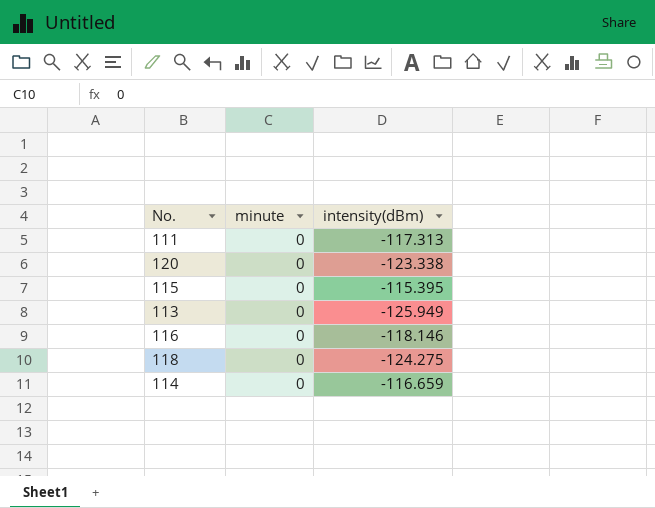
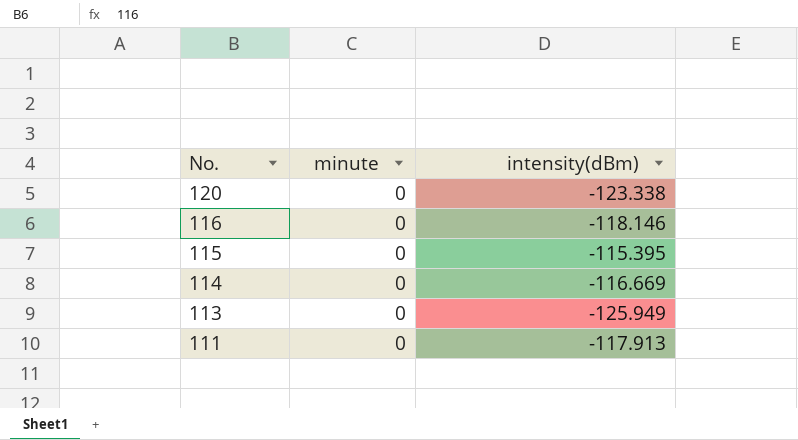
row order: none -> No. descending
row 118: 0 | -124.275 -> none
114 | intensity(dBm): -116.659 -> -116.669
111 | intensity(dBm): -117.313 -> -117.913

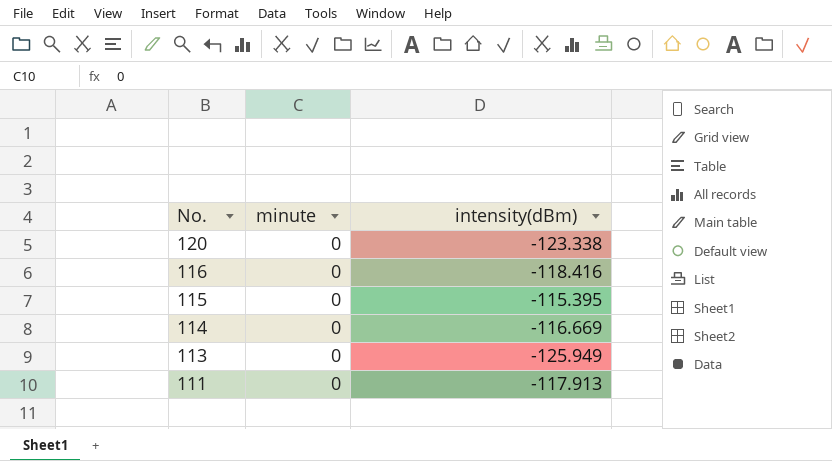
116 | intensity(dBm): -118.146 -> -118.416

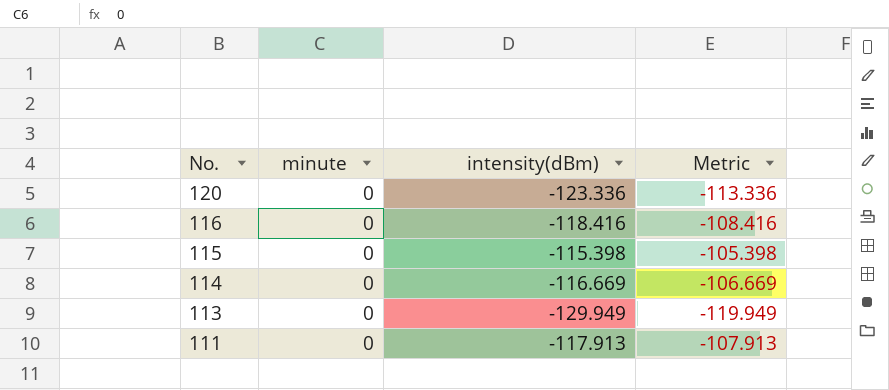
column Metric | formula: none -> [intensity(dBm)] + 10
120 | intensity(dBm): -123.338 -> -123.336
115 | intensity(dBm): -115.395 -> -115.398
113 | intensity(dBm): -125.949 -> -129.949

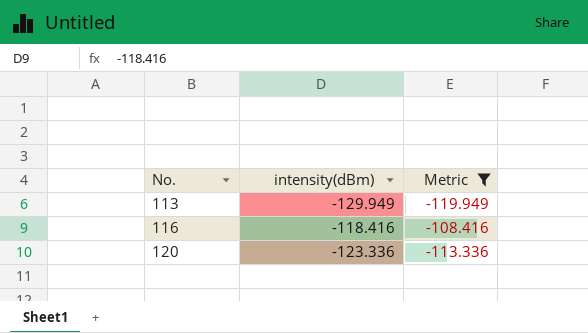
filter: none -> Metric <= -108.416
row order: No. descending -> No. ascending
column minute | position: 2 -> none

